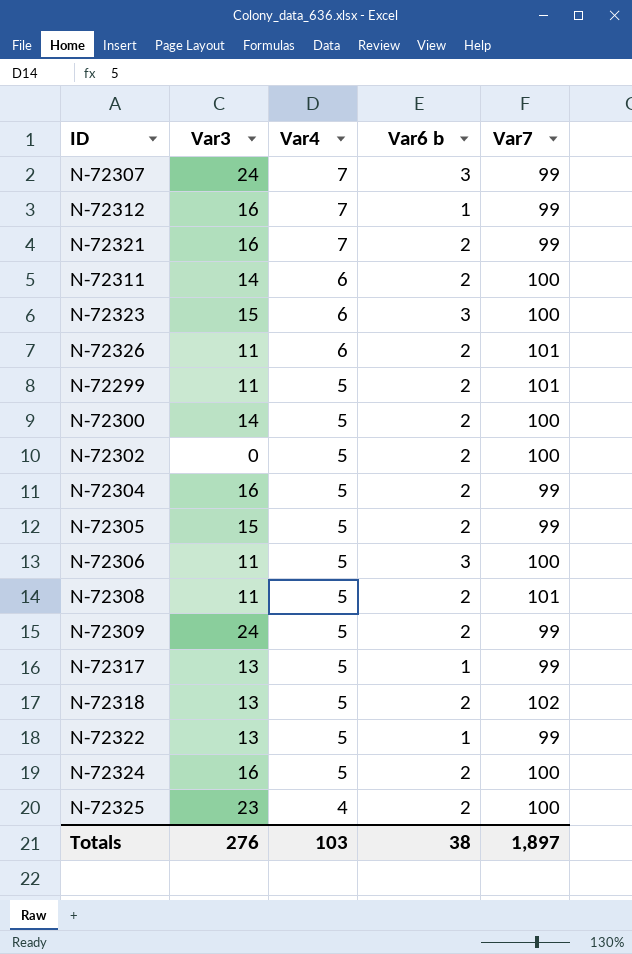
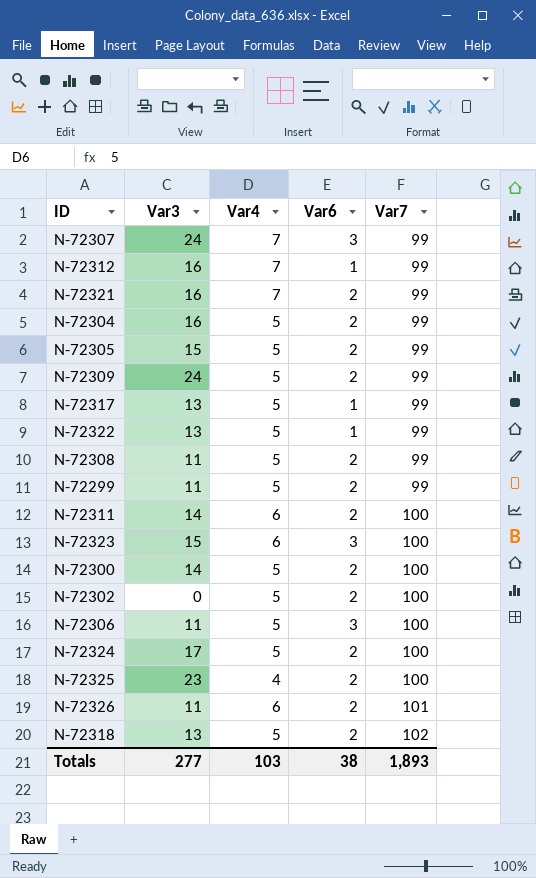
row order: Var4 descending -> Var7 ascending
column name: Var6 b -> Var6
N-72308 | Var7: 101 -> 99
N-72299 | Var7: 101 -> 99
N-72324 | Var3: 16 -> 17
Totals | Var3: 276 -> 277
Totals | Var7: 1,897 -> 1,893

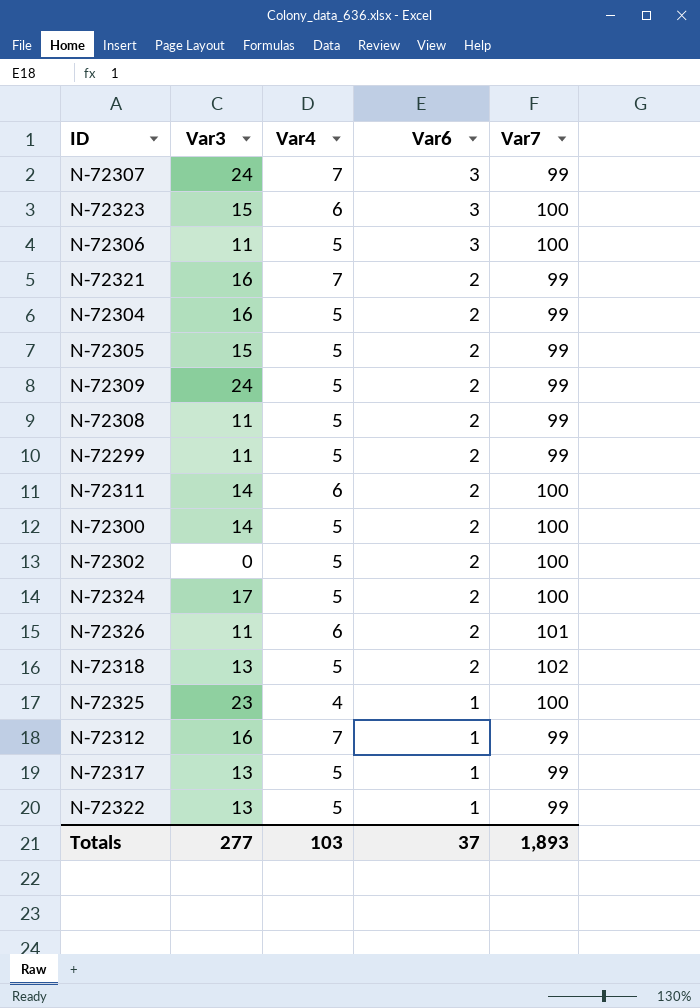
row order: Var7 ascending -> Var6 descending
N-72325 | Var6: 2 -> 1
Totals | Var6: 38 -> 37

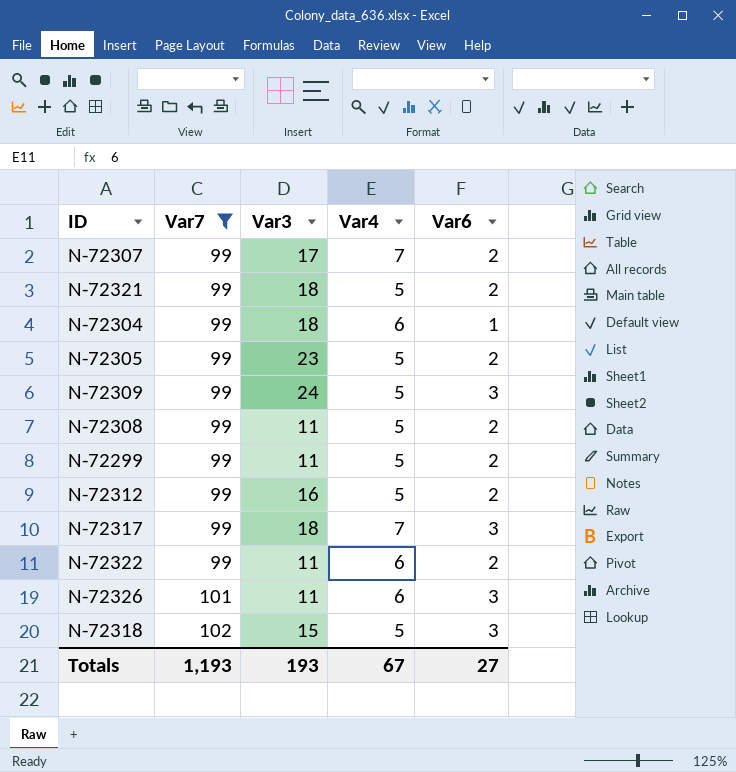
filter: none -> Var7 != 100
row order: Var6 descending -> Var7 ascending
column Var7 | position: 5 -> 2
N-72307 | Var3: 24 -> 17
N-72307 | Var6: 3 -> 2
N-72321 | Var3: 16 -> 18
N-72321 | Var4: 7 -> 5
N-72304 | Var3: 16 -> 18
N-72304 | Var4: 5 -> 6
N-72304 | Var6: 2 -> 1
N-72305 | Var3: 15 -> 23
N-72309 | Var6: 2 -> 3
N-72312 | Var4: 7 -> 5
N-72312 | Var6: 1 -> 2
N-72317 | Var3: 13 -> 18
N-72317 | Var4: 5 -> 7
N-72317 | Var6: 1 -> 3
N-72322 | Var3: 13 -> 11
N-72322 | Var4: 5 -> 6
N-72322 | Var6: 1 -> 2
N-72326 | Var6: 2 -> 3
N-72318 | Var3: 13 -> 15
N-72318 | Var6: 2 -> 3
Totals | Var7: 1,893 -> 1,193
Totals | Var3: 277 -> 193
Totals | Var4: 103 -> 67
Totals | Var6: 37 -> 27

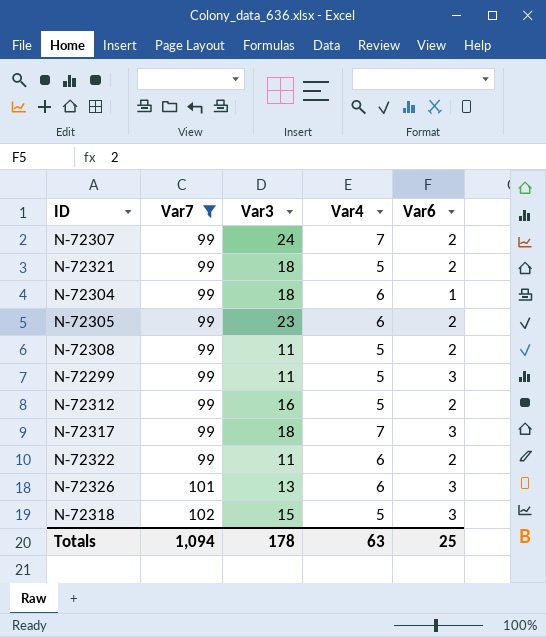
row N-72309: 99 | 24 | 5 | 3 -> none
N-72307 | Var3: 17 -> 24
N-72305 | Var4: 5 -> 6
N-72299 | Var6: 2 -> 3
N-72326 | Var3: 11 -> 13
Totals | Var7: 1,193 -> 1,094
Totals | Var3: 193 -> 178
Totals | Var4: 67 -> 63
Totals | Var6: 27 -> 25

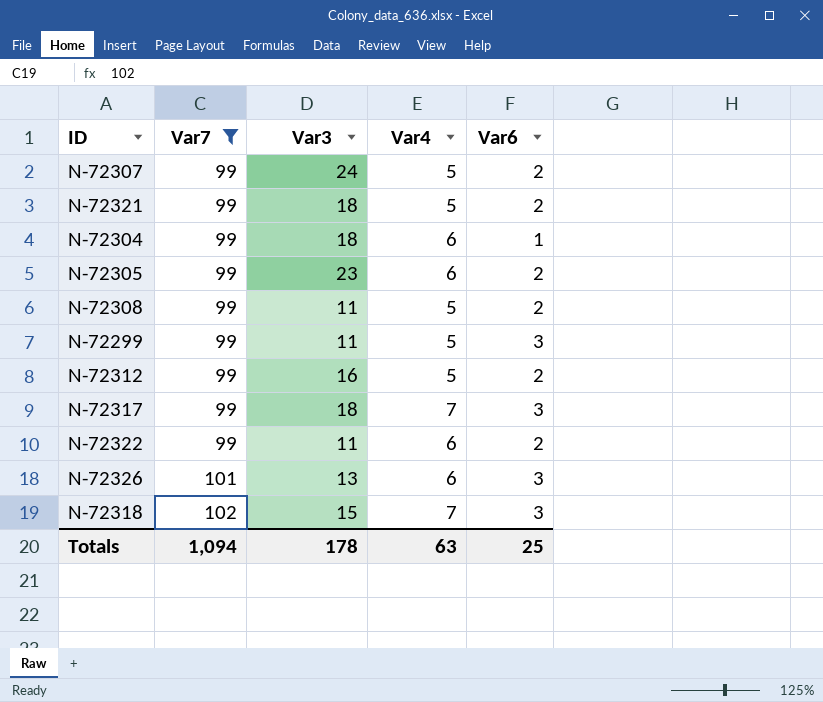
N-72307 | Var4: 7 -> 5
N-72318 | Var4: 5 -> 7

